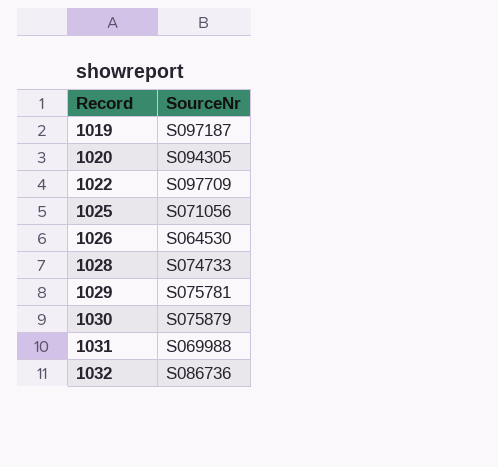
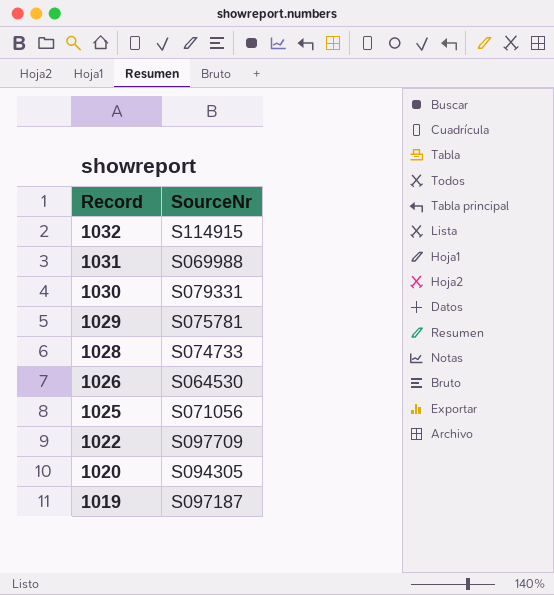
row order: Record ascending -> Record descending
1032 | SourceNr: S086736 -> S114915
1030 | SourceNr: S075879 -> S079331

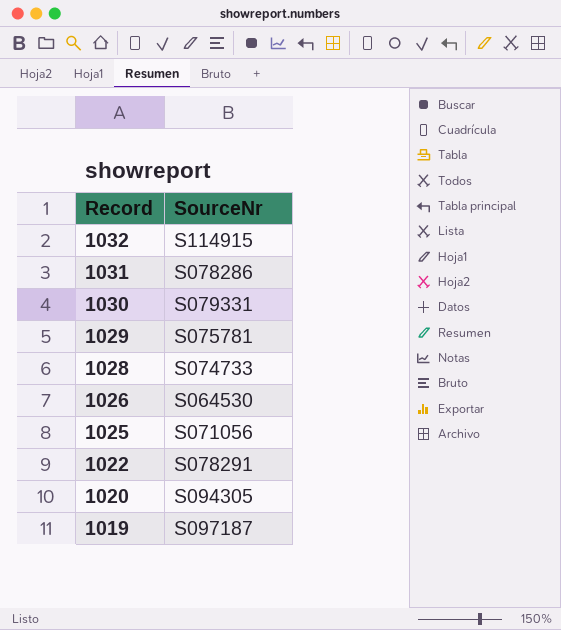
1031 | SourceNr: S069988 -> S078286
1022 | SourceNr: S097709 -> S078291

